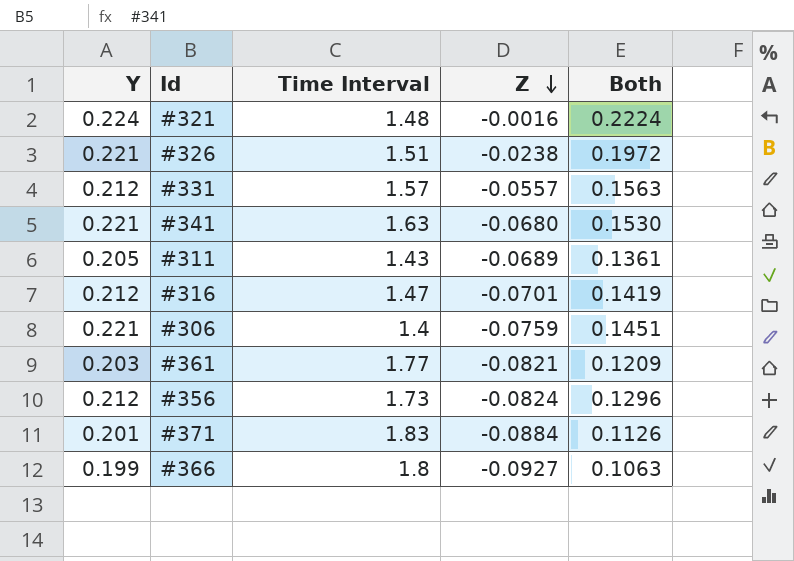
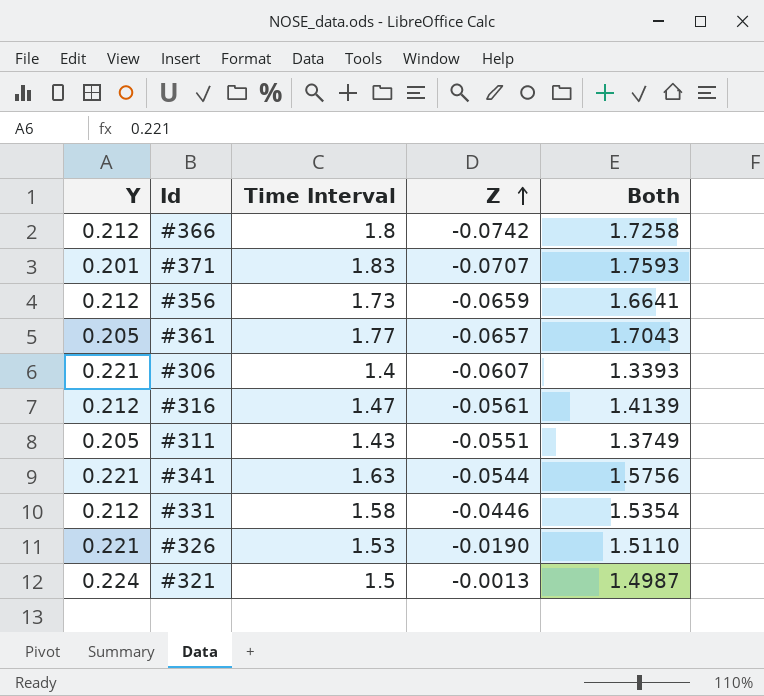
row order: Z descending -> Z ascending
column Both | formula: [Y] + [Z] -> [Time Interval] + [Z]
#366 | Y: 0.199 -> 0.212
#366 | Z: -0.0927 -> -0.0742
#371 | Z: -0.0884 -> -0.0707
#356 | Z: -0.0824 -> -0.0659
#361 | Y: 0.203 -> 0.205
#361 | Z: -0.0821 -> -0.0657
#306 | Z: -0.0759 -> -0.0607
#316 | Z: -0.0701 -> -0.0561
#311 | Z: -0.0689 -> -0.0551
#341 | Z: -0.0680 -> -0.0544
#331 | Time Interval: 1.57 -> 1.58
#331 | Z: -0.0557 -> -0.0446
#326 | Time Interval: 1.51 -> 1.53
#326 | Z: -0.0238 -> -0.0190
#321 | Time Interval: 1.48 -> 1.5
#321 | Z: -0.0016 -> -0.0013

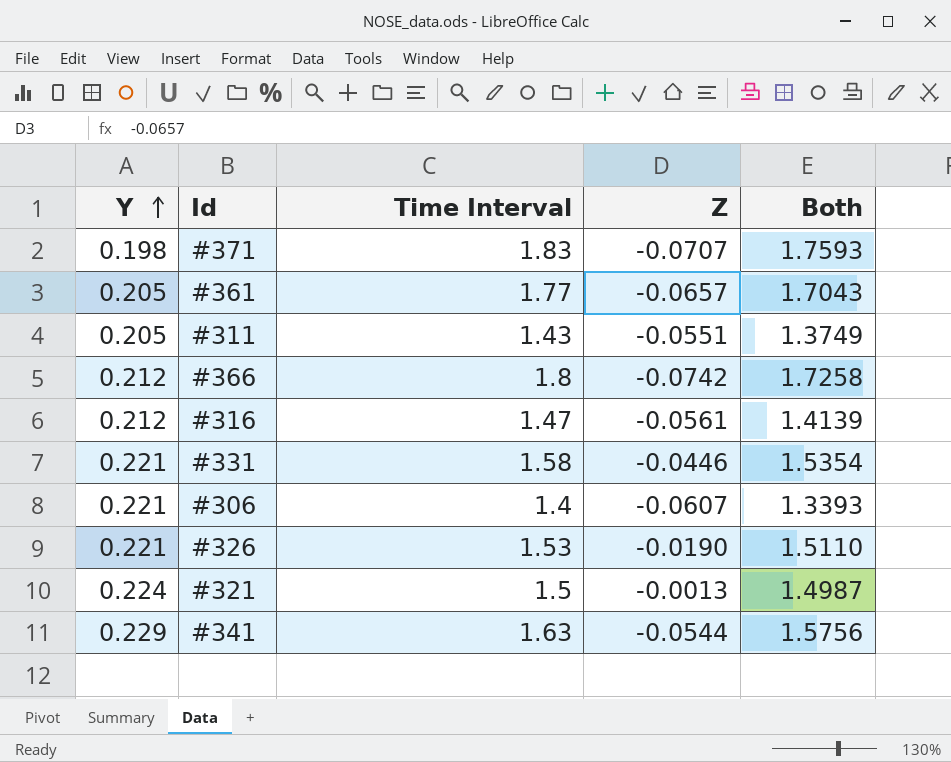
row order: Z ascending -> Y ascending
row #356: 0.212 | 1.73 | -0.0659 | 1.6641 -> none
#371 | Y: 0.201 -> 0.198
#331 | Y: 0.212 -> 0.221
#341 | Y: 0.221 -> 0.229

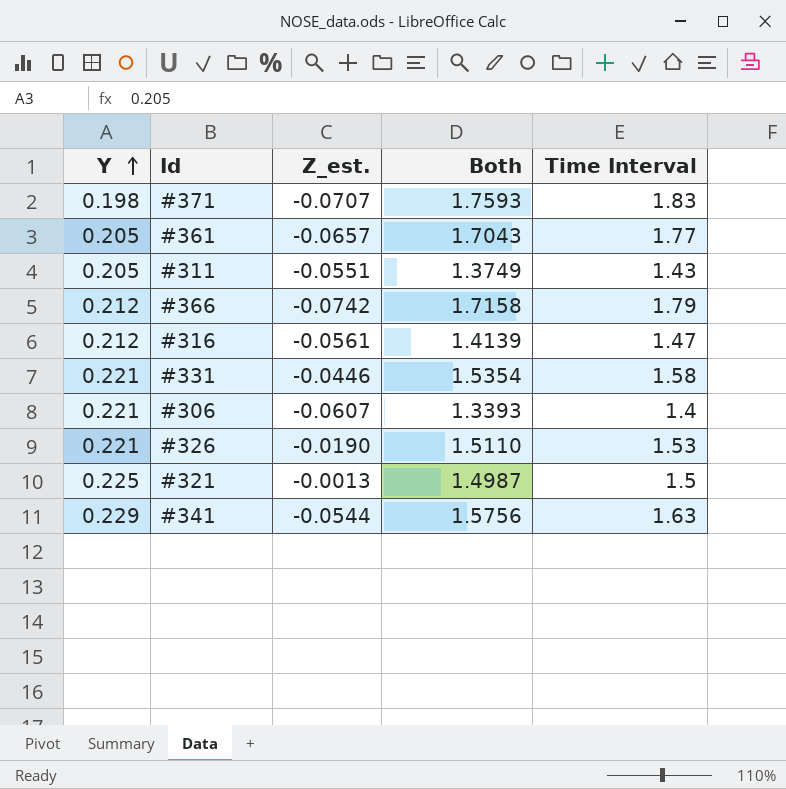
column name: Z -> Z_est.
column Time Interval | position: 3 -> 5
#366 | Both: 1.7258 -> 1.7158
#366 | Time Interval: 1.8 -> 1.79
#321 | Y: 0.224 -> 0.225

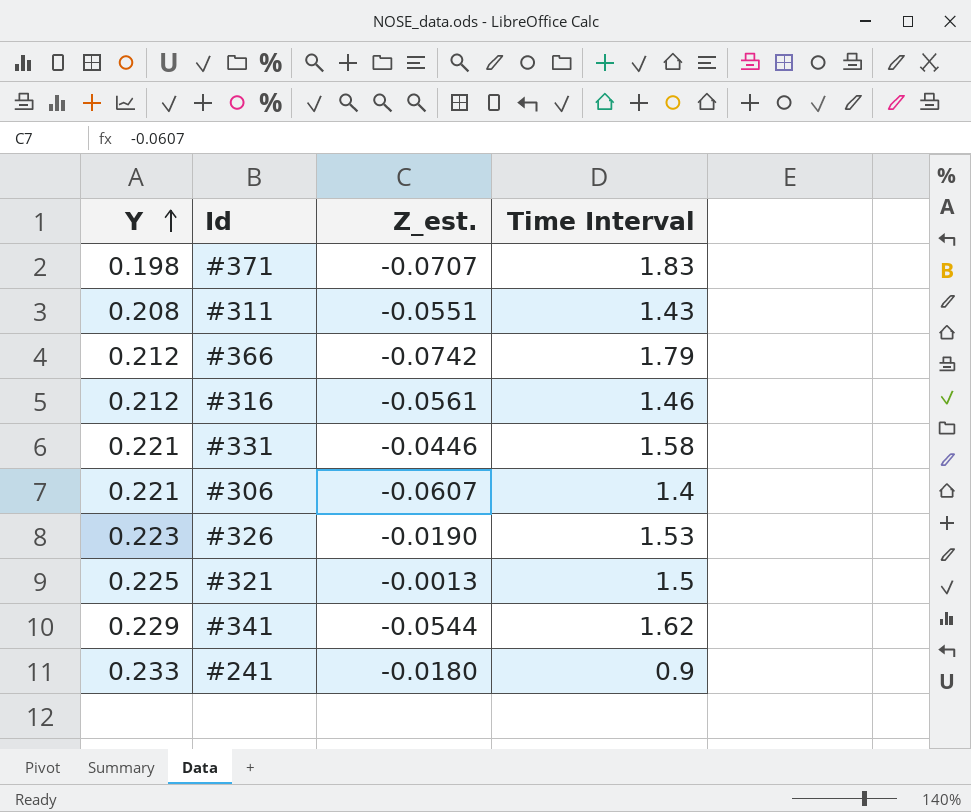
column Both | formula: [Z_est.] + [Time Interval] -> none
row #361: 0.205 | -0.0657 | 1.7043 | 1.77 -> none
#311 | Y: 0.205 -> 0.208
#316 | Time Interval: 1.47 -> 1.46
#326 | Y: 0.221 -> 0.223
#341 | Time Interval: 1.63 -> 1.62
row #241: none -> 0.233 | -0.0180 | 0.9

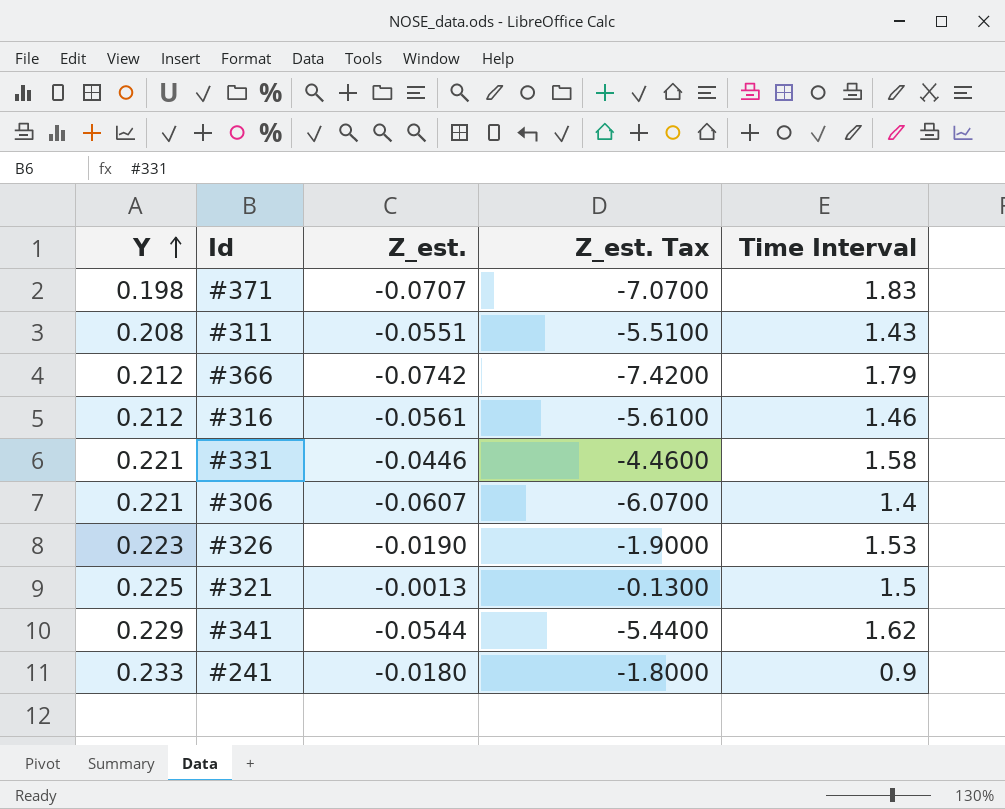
column Z_est. Tax | formula: none -> [Z_est.] * 100

